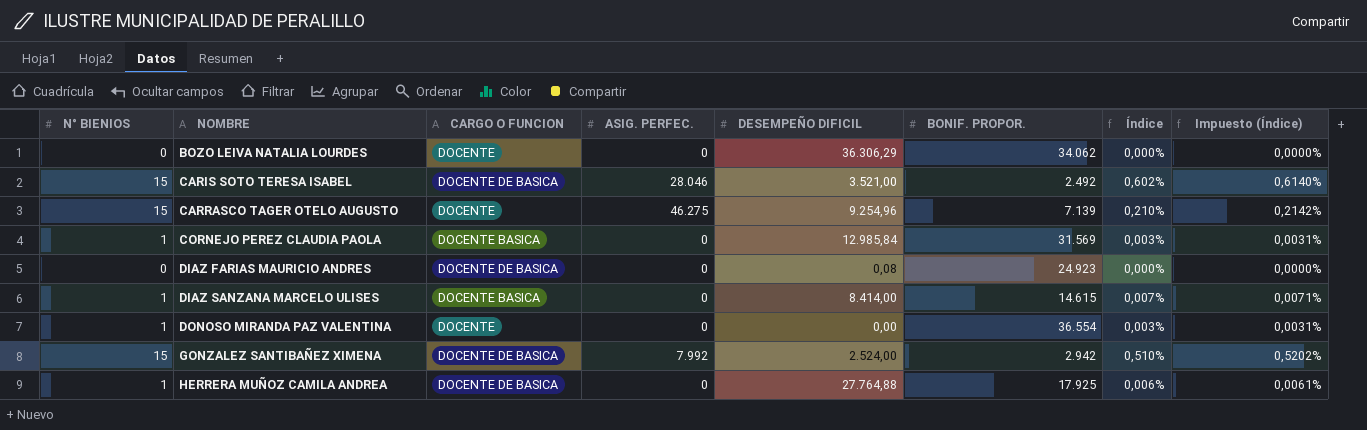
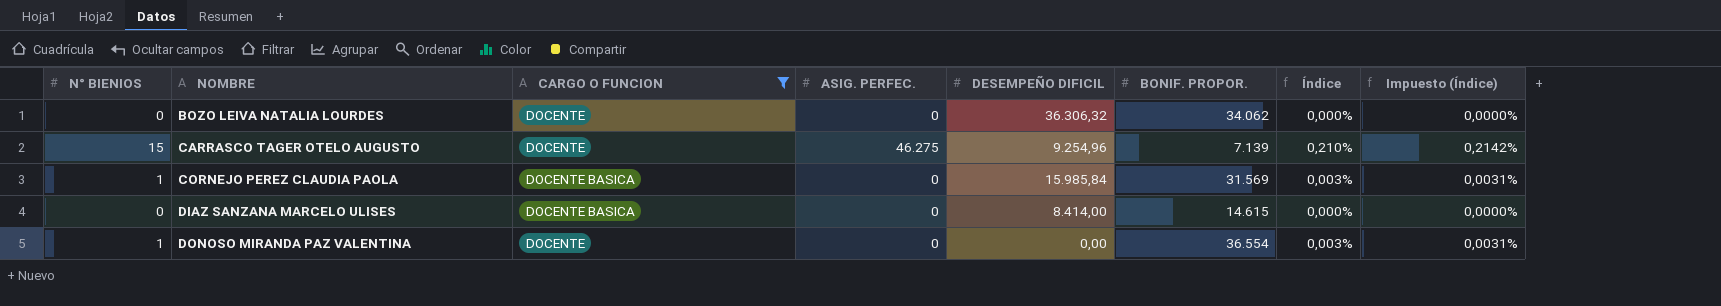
filter: none -> CARGO O FUNCION != DOCENTE DE BASICA
BOZO LEIVA NATALIA LOURDES | DESEMPEÑO DIFICIL: 36.306,29 -> 36.306,32
CORNEJO PEREZ CLAUDIA PAOLA | DESEMPEÑO DIFICIL: 12.985,84 -> 15.985,84
DIAZ SANZANA MARCELO ULISES | N° BIENIOS: 1 -> 0
DIAZ SANZANA MARCELO ULISES | Índice: 0,007% -> 0,000%
DIAZ SANZANA MARCELO ULISES | Impuesto (Índice): 0,0071% -> 0,0000%

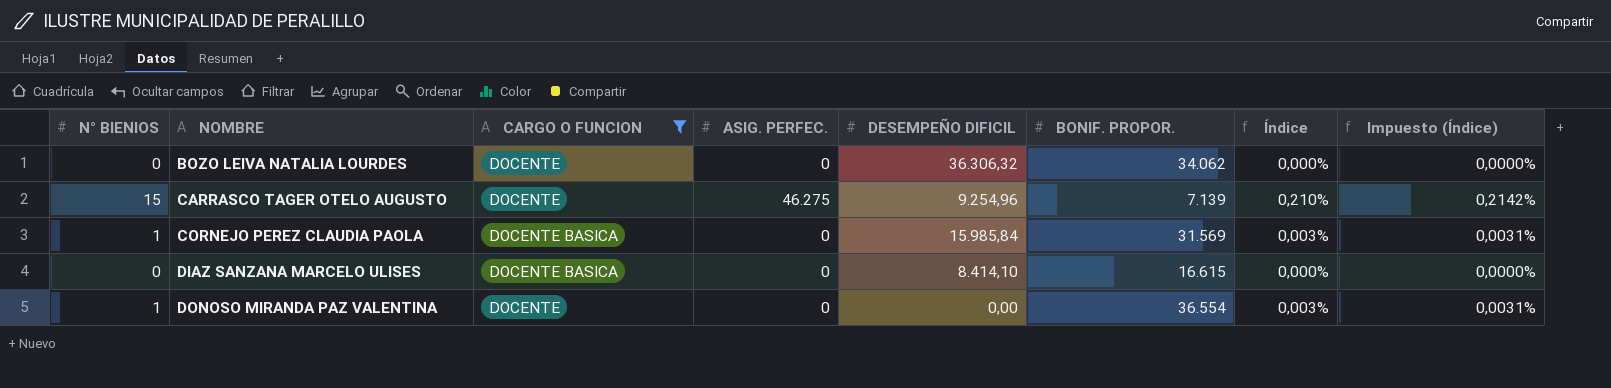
DIAZ SANZANA MARCELO ULISES | DESEMPEÑO DIFICIL: 8.414,00 -> 8.414,10
DIAZ SANZANA MARCELO ULISES | BONIF. PROPOR.: 14.615 -> 16.615

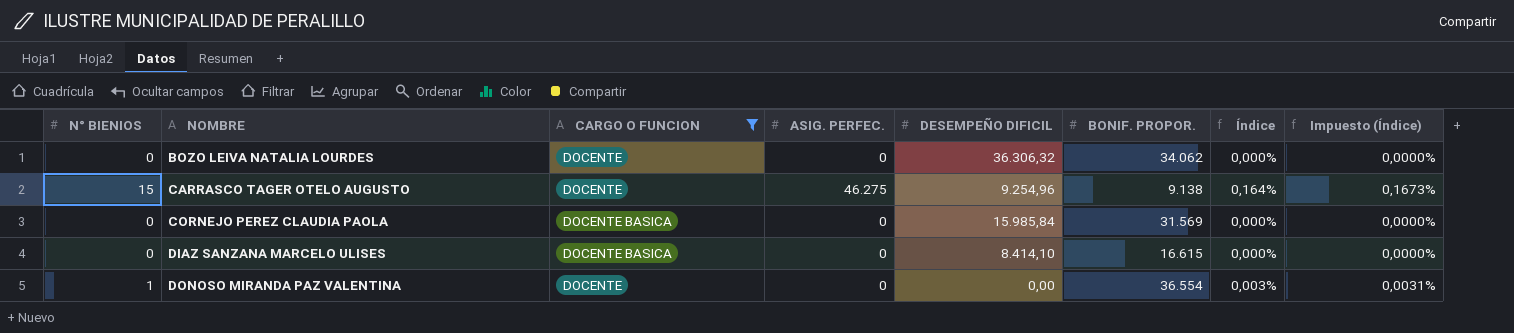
CARRASCO TAGER OTELO AUGUSTO | BONIF. PROPOR.: 7.139 -> 9.138
CARRASCO TAGER OTELO AUGUSTO | Índice: 0,210% -> 0,164%
CARRASCO TAGER OTELO AUGUSTO | Impuesto (Índice): 0,2142% -> 0,1673%
CORNEJO PEREZ CLAUDIA PAOLA | N° BIENIOS: 1 -> 0
CORNEJO PEREZ CLAUDIA PAOLA | Índice: 0,003% -> 0,000%
CORNEJO PEREZ CLAUDIA PAOLA | Impuesto (Índice): 0,0031% -> 0,0000%

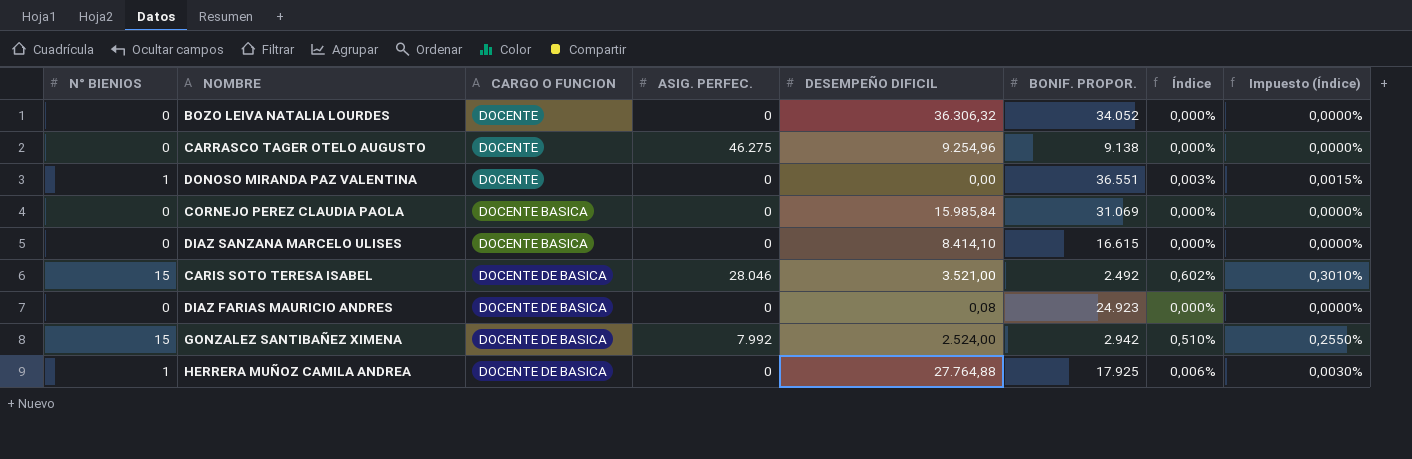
filter: CARGO O FUNCION != DOCENTE DE BASICA -> none
row order: NOMBRE ascending -> CARGO O FUNCION ascending
column Impuesto (Índice) | formula: [Índice] * 1,02 -> [Índice] * 0,5
BOZO LEIVA NATALIA LOURDES | BONIF. PROPOR.: 34.062 -> 34.052
CARRASCO TAGER OTELO AUGUSTO | N° BIENIOS: 15 -> 0
CARRASCO TAGER OTELO AUGUSTO | Índice: 0,164% -> 0,000%
DONOSO MIRANDA PAZ VALENTINA | BONIF. PROPOR.: 36.554 -> 36.551
CORNEJO PEREZ CLAUDIA PAOLA | BONIF. PROPOR.: 31.569 -> 31.069

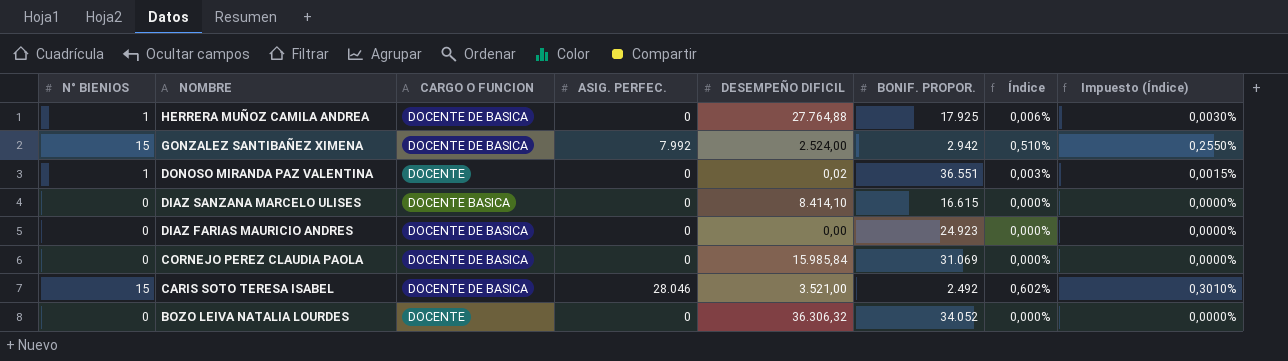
row order: CARGO O FUNCION ascending -> NOMBRE descending
row CARRASCO TAGER OTELO AUGUSTO: 0 | DOCENTE | 46.275 | 9.254,96 | 9.138 | 0,000% | 0,0000% -> none
DONOSO MIRANDA PAZ VALENTINA | DESEMPEÑO DIFICIL: 0,00 -> 0,02
DIAZ FARIAS MAURICIO ANDRES | DESEMPEÑO DIFICIL: 0,08 -> 0,00
CORNEJO PEREZ CLAUDIA PAOLA | CARGO O FUNCION: DOCENTE BASICA -> DOCENTE DE BASICA

